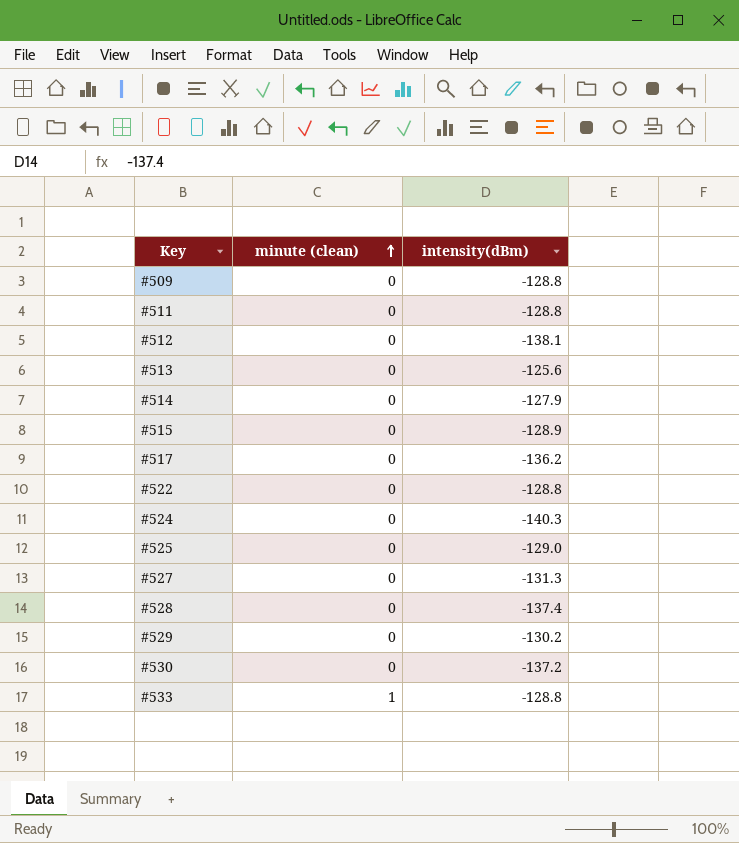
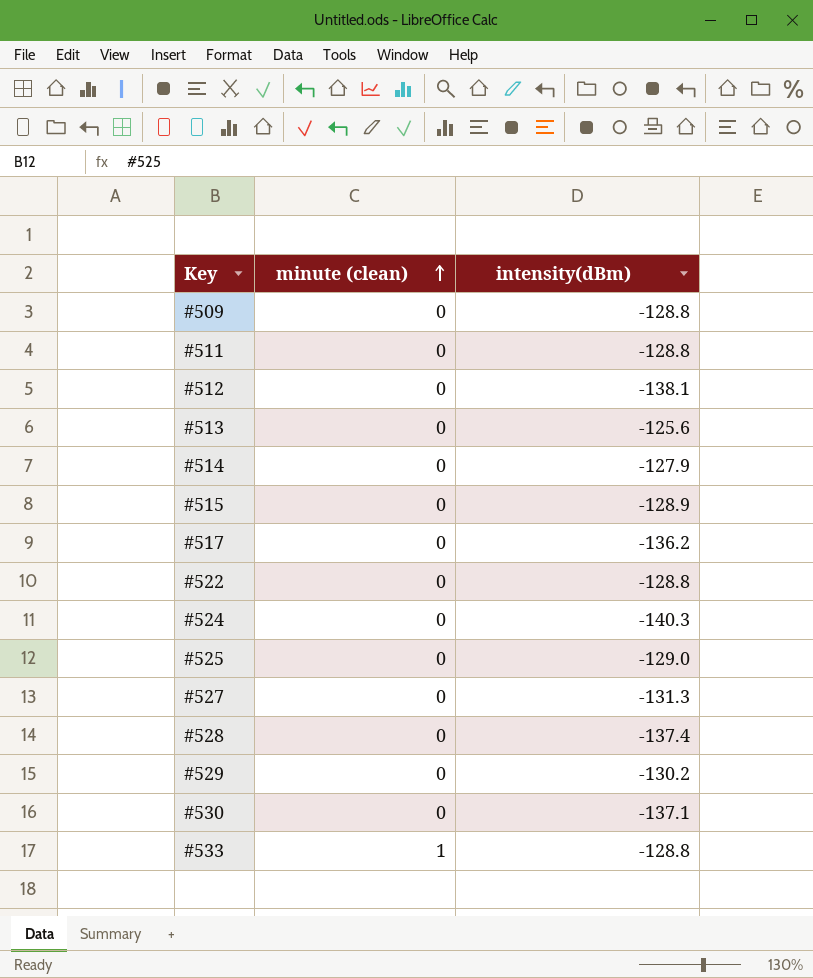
#530 | intensity(dBm): -137.2 -> -137.1

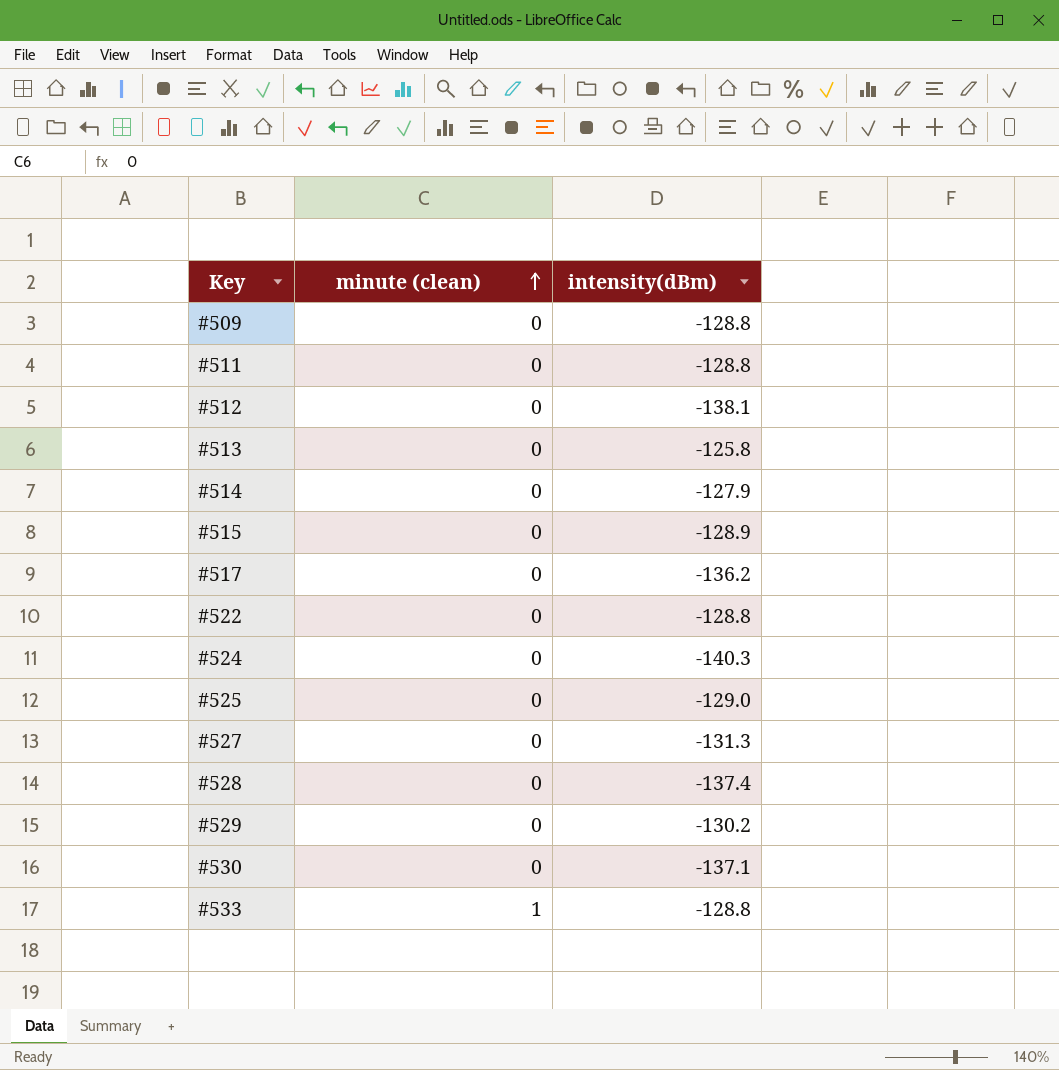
#513 | intensity(dBm): -125.6 -> -125.8

